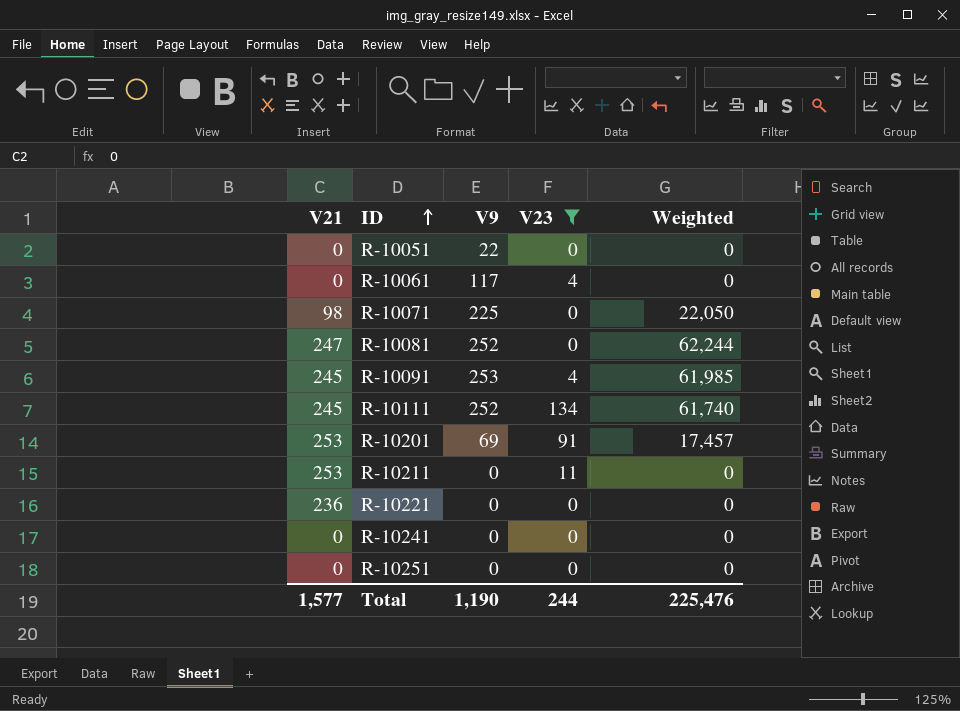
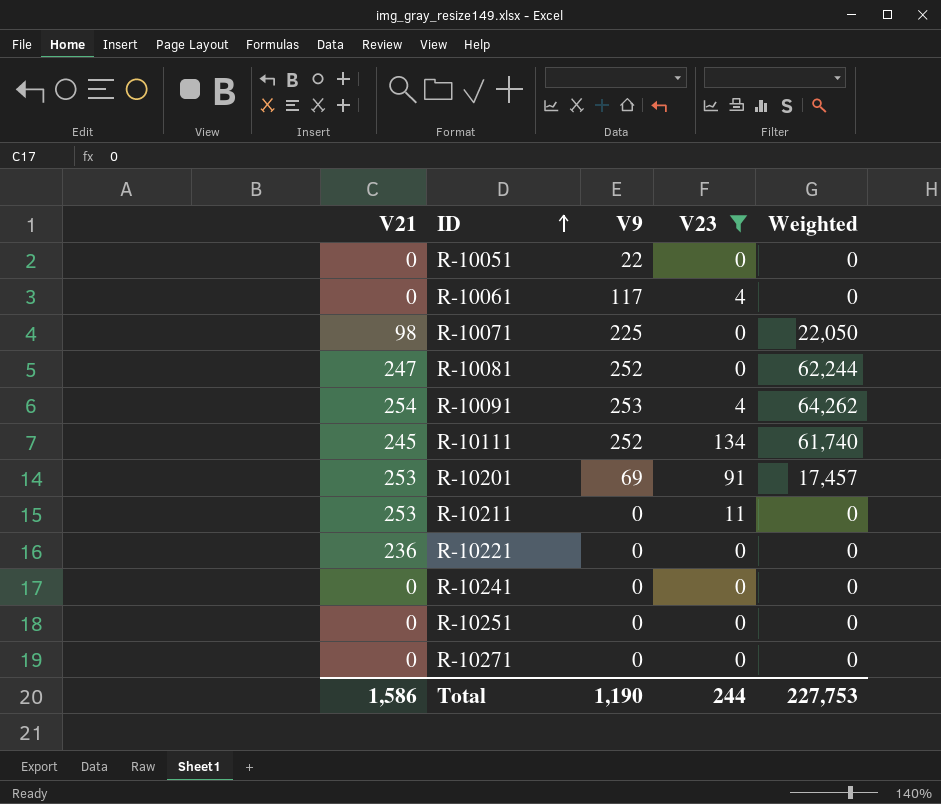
R-10091 | V21: 245 -> 254
R-10091 | Weighted: 61,985 -> 64,262
row R-10271: none -> 0 | 0 | 0 | 0
Total | V21: 1,577 -> 1,586
Total | Weighted: 225,476 -> 227,753

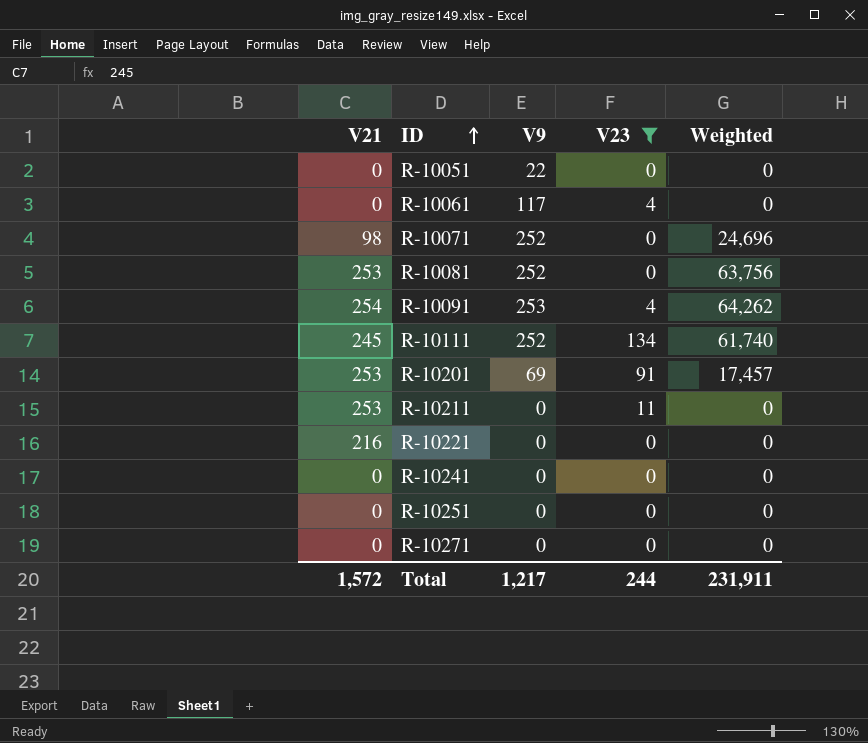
R-10071 | V9: 225 -> 252
R-10071 | Weighted: 22,050 -> 24,696
R-10081 | V21: 247 -> 253
R-10081 | Weighted: 62,244 -> 63,756
R-10221 | V21: 236 -> 216
Total | V21: 1,586 -> 1,572
Total | V9: 1,190 -> 1,217
Total | Weighted: 227,753 -> 231,911

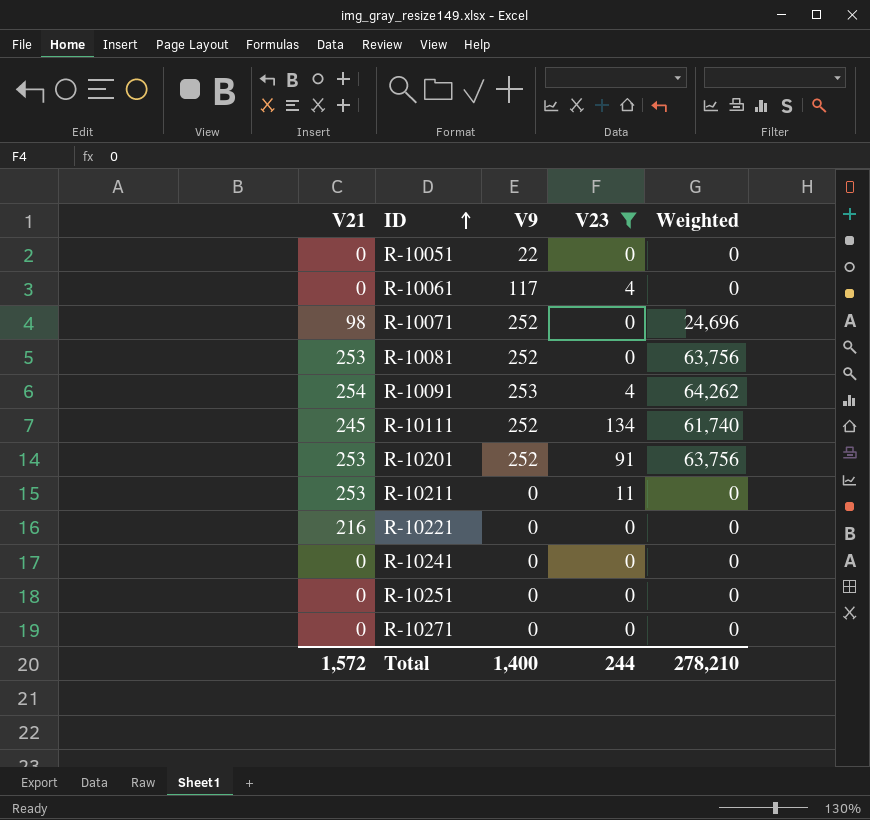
R-10201 | V9: 69 -> 252
R-10201 | Weighted: 17,457 -> 63,756
Total | V9: 1,217 -> 1,400
Total | Weighted: 231,911 -> 278,210

